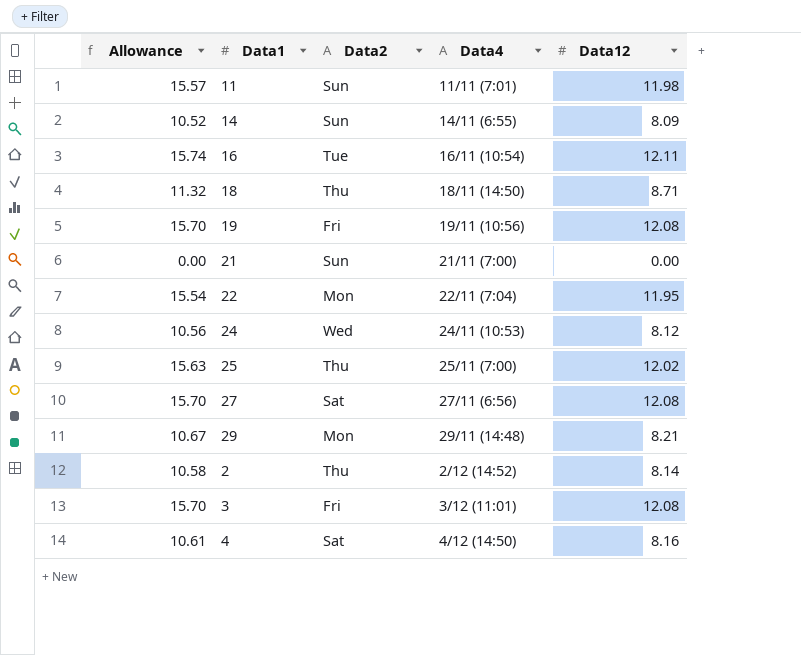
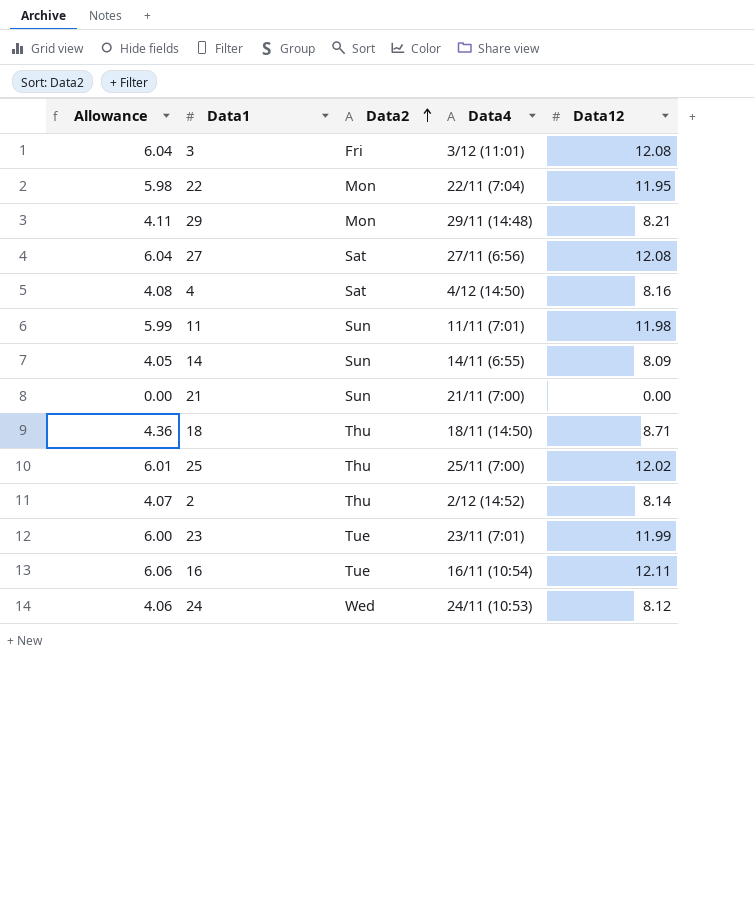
row order: none -> Data2 ascending
column Allowance | formula: [Data12] * 1.3 -> [Data12] * 0.5
row 19: 15.70 | Fri | 19/11 (10:56) | 12.08 -> none
row 23: none -> 6.00 | Tue | 23/11 (7:01) | 11.99

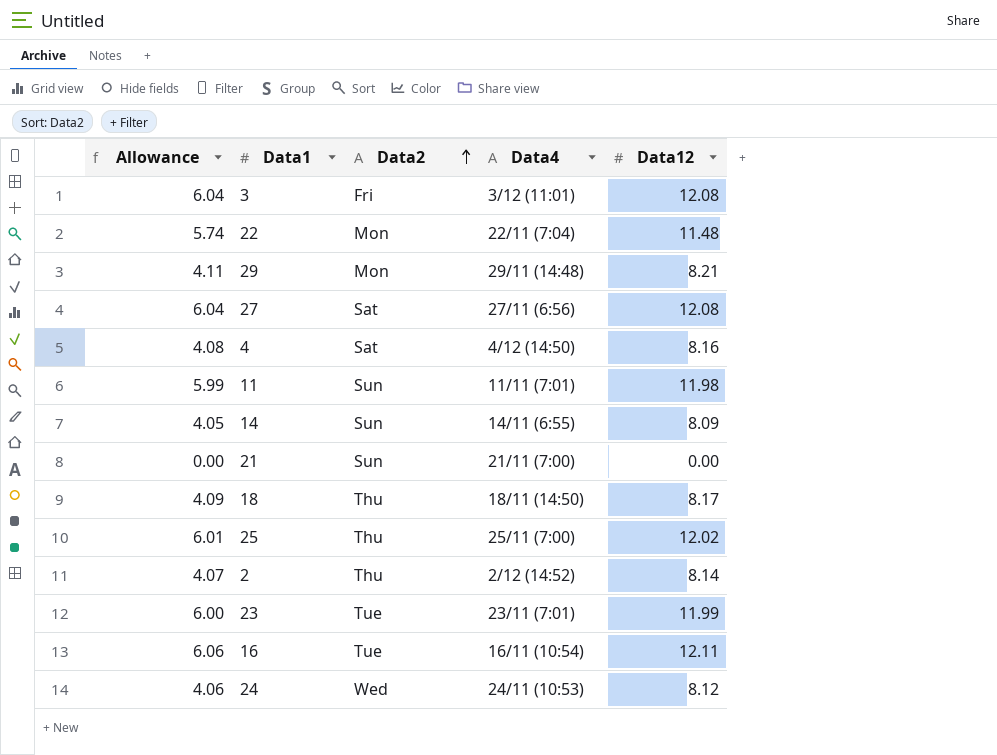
22 | Allowance: 5.98 -> 5.74
22 | Data12: 11.95 -> 11.48
18 | Allowance: 4.36 -> 4.09
18 | Data12: 8.71 -> 8.17

